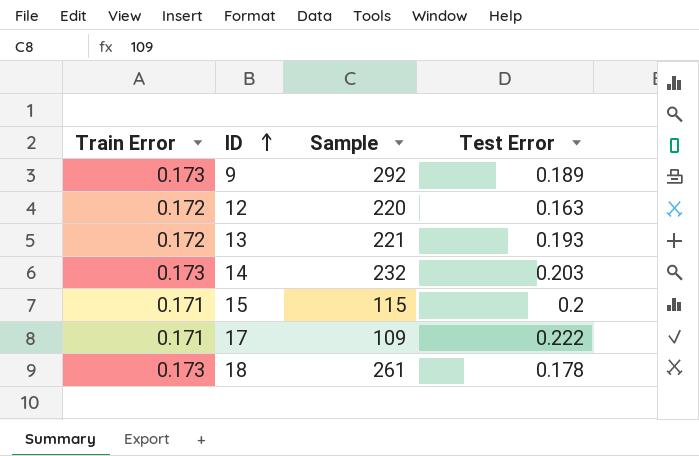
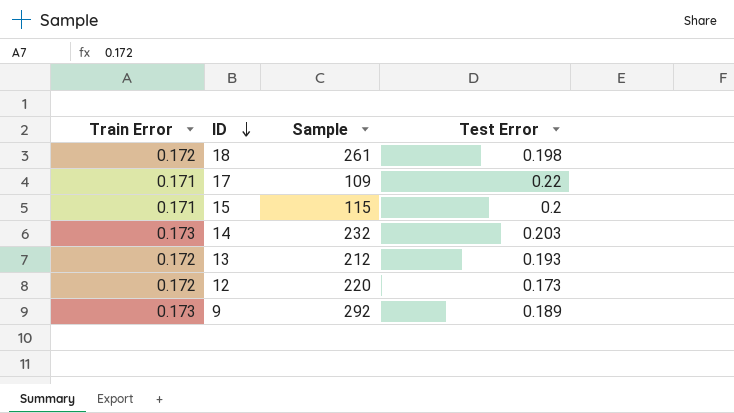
row order: ID ascending -> ID descending
18 | Train Error: 0.173 -> 0.172
18 | Test Error: 0.178 -> 0.198
17 | Test Error: 0.222 -> 0.22
13 | Sample: 221 -> 212
12 | Test Error: 0.163 -> 0.173

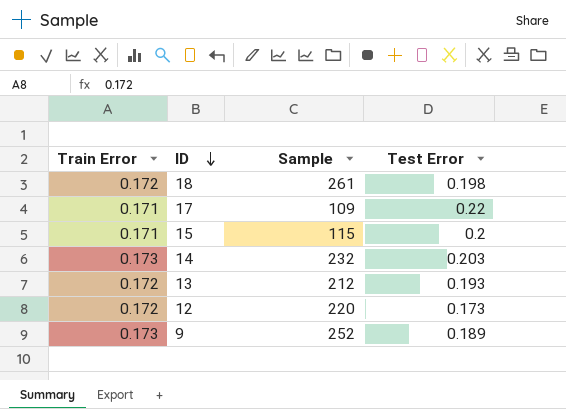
9 | Sample: 292 -> 252

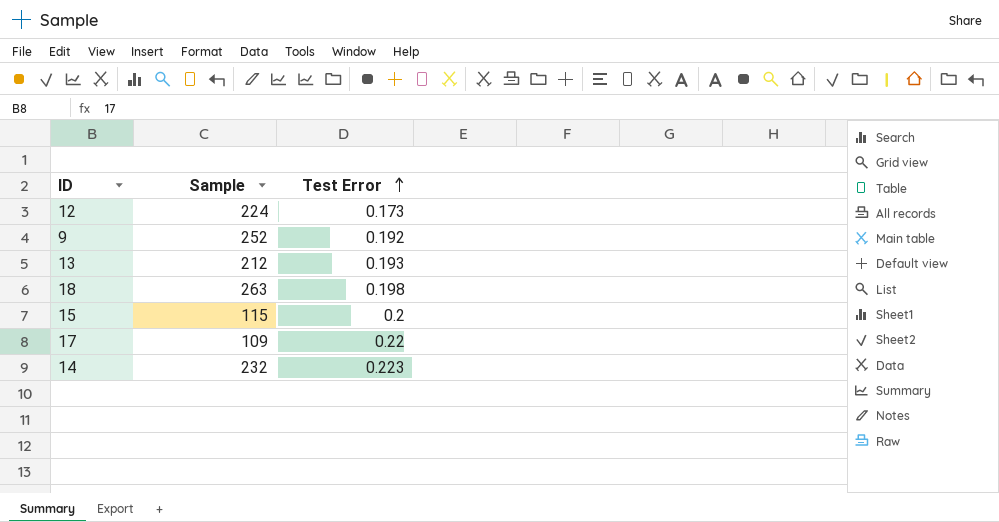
row order: ID descending -> Test Error ascending
column Train Error | position: 1 -> none
12 | Sample: 220 -> 224
9 | Test Error: 0.189 -> 0.192
18 | Sample: 261 -> 263
14 | Test Error: 0.203 -> 0.223

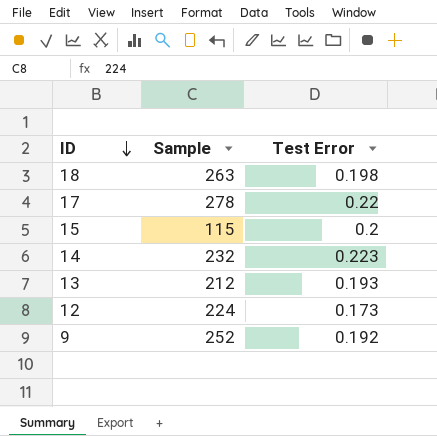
row order: Test Error ascending -> ID descending
17 | Sample: 109 -> 278

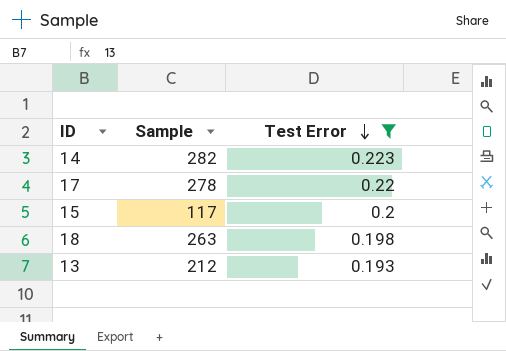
filter: none -> Test Error >= 0.193
row order: ID descending -> Test Error descending
14 | Sample: 232 -> 282
15 | Sample: 115 -> 117

